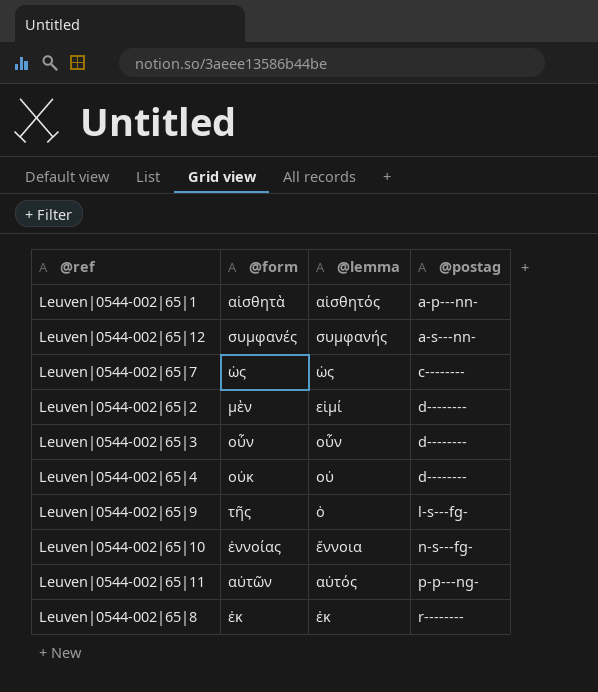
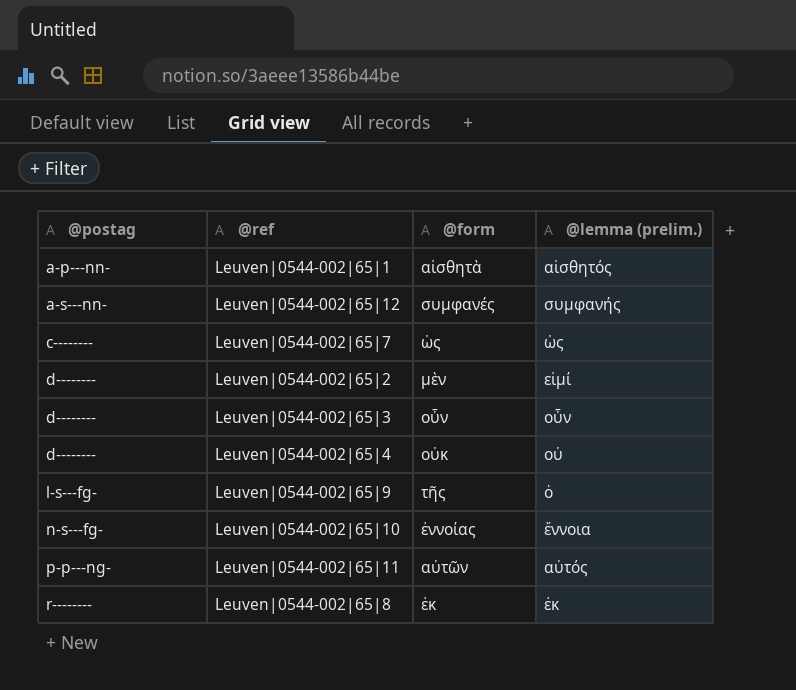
column @postag | position: 4 -> 1
column name: @lemma -> @lemma (prelim.)

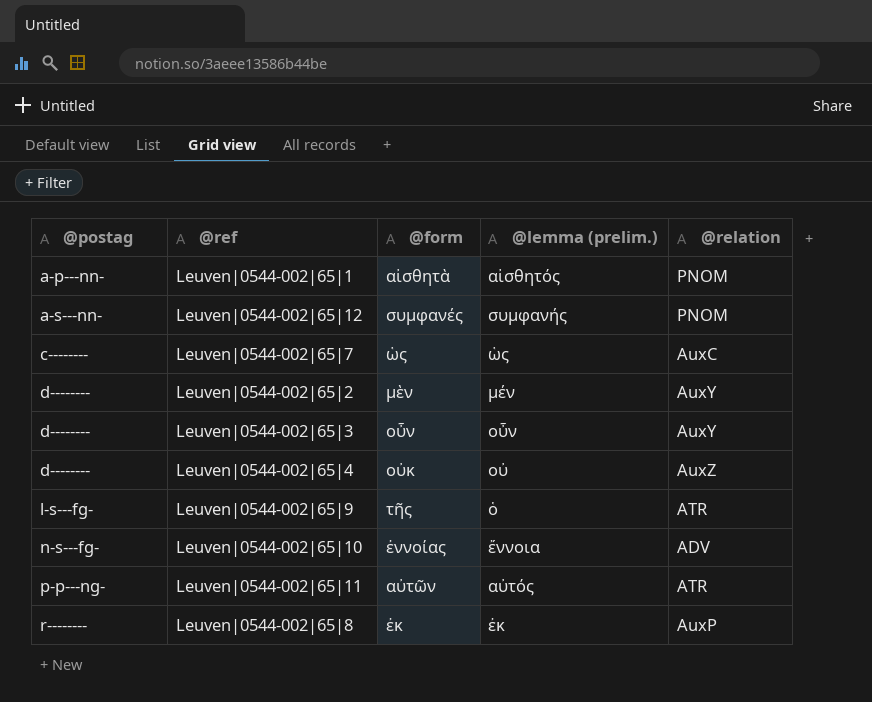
column @relation | position: none -> 5
Leuven|0544-002|65|2 | @lemma (prelim.): εἰμί -> μέν

